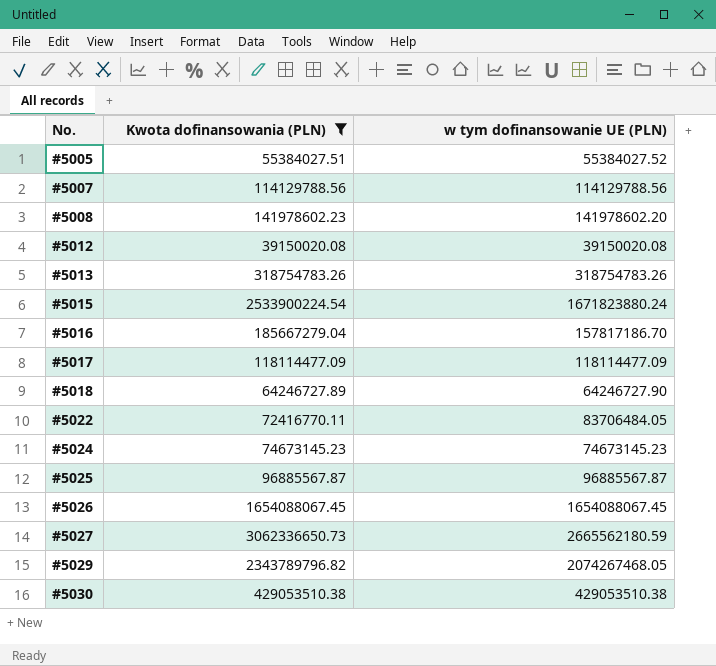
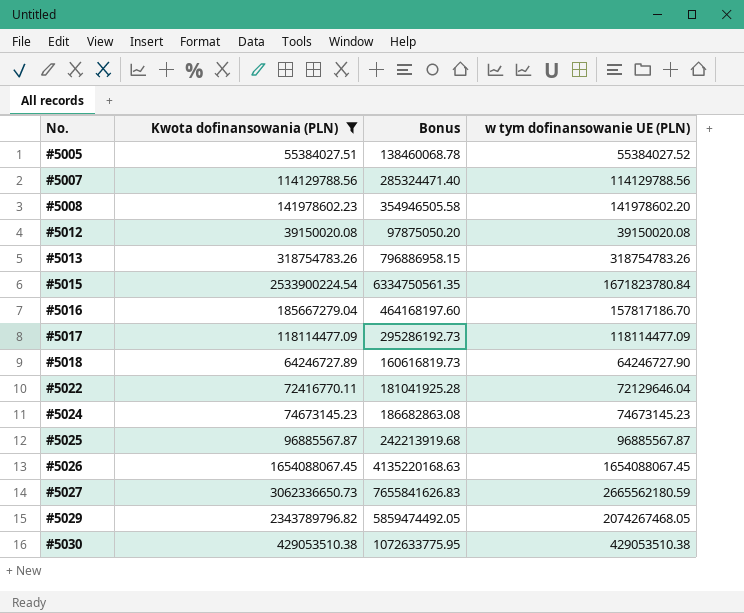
column Bonus | formula: none -> [Kwota dofinansowania (PLN)] * 2.5
#5015 | w tym dofinansowanie UE (PLN): 1671823880.24 -> 1671823780.84
#5022 | w tym dofinansowanie UE (PLN): 83706484.05 -> 72129646.04

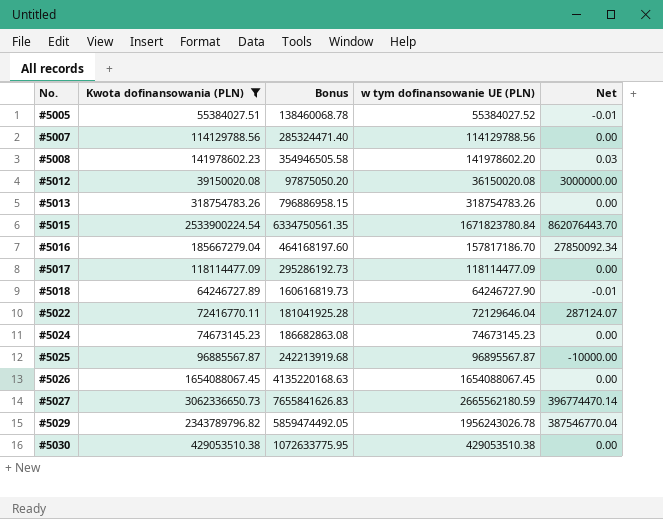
column Net | formula: none -> [Kwota dofinansowania (PLN)] - [w tym dofinansowanie UE (PLN)]
#5012 | w tym dofinansowanie UE (PLN): 39150020.08 -> 36150020.08
#5025 | w tym dofinansowanie UE (PLN): 96885567.87 -> 96895567.87
#5029 | w tym dofinansowanie UE (PLN): 2074267468.05 -> 1956243026.78

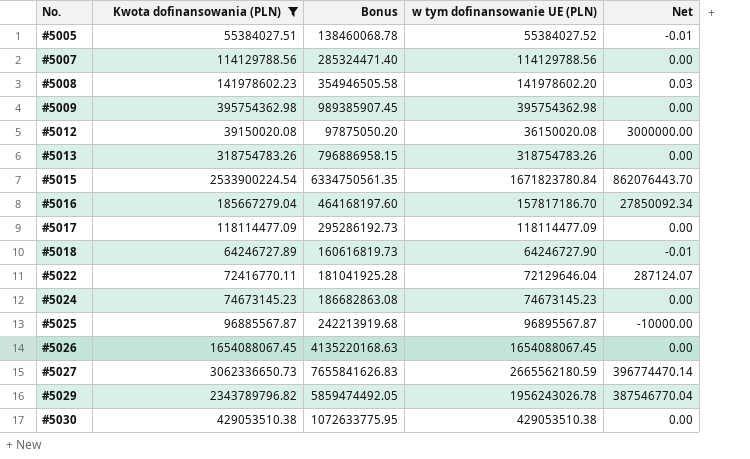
row #5009: none -> 395754362.98 | 989385907.45 | 395754362.98 | 0.00

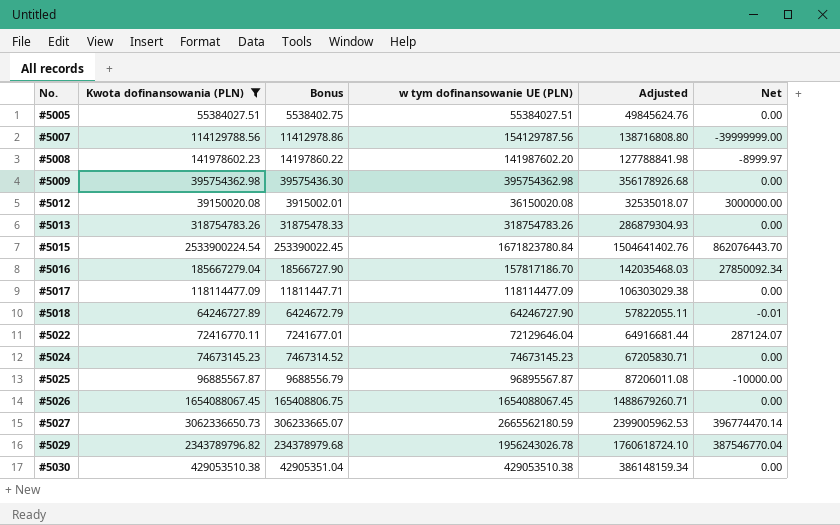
column Bonus | formula: [Kwota dofinansowania (PLN)] * 2.5 -> [Kwota dofinansowania (PLN)] * 0.1
column Adjusted | formula: none -> [w tym dofinansowanie UE (PLN)] * 0.9
#5005 | w tym dofinansowanie UE (PLN): 55384027.52 -> 55384027.51
#5005 | Net: -0.01 -> 0.00
#5007 | w tym dofinansowanie UE (PLN): 114129788.56 -> 154129787.56
#5007 | Net: 0.00 -> -39999999.00
#5008 | w tym dofinansowanie UE (PLN): 141978602.20 -> 141987602.20
#5008 | Net: 0.03 -> -8999.97

